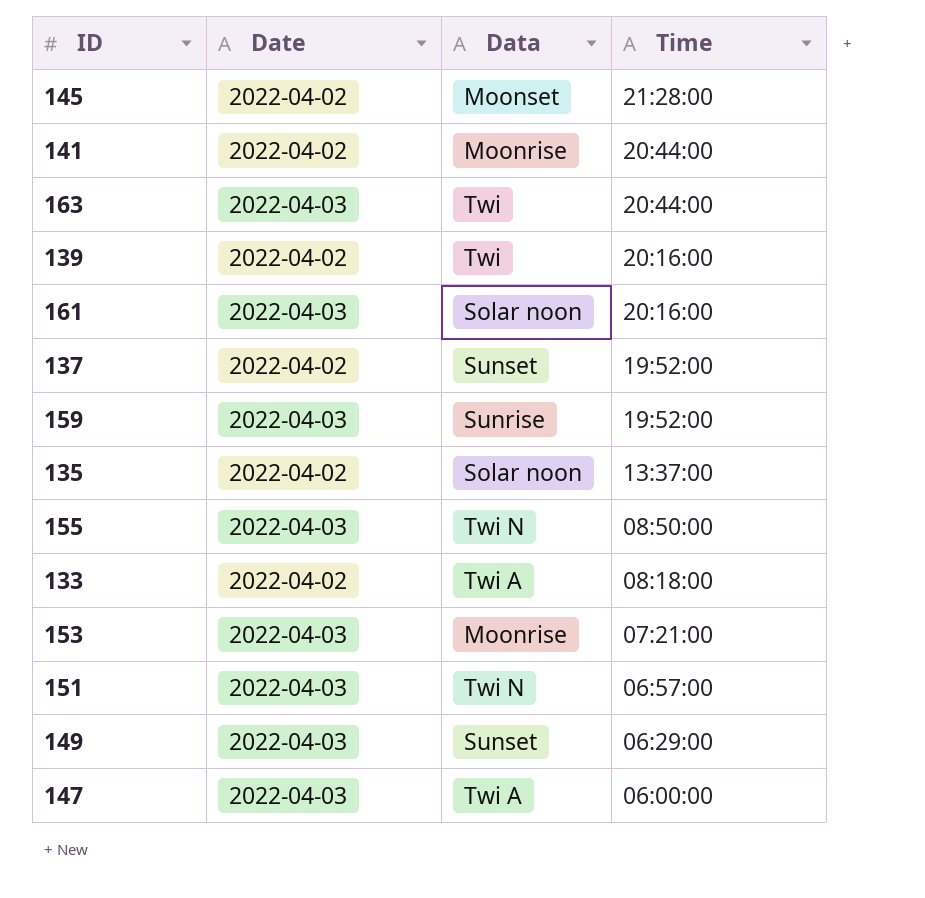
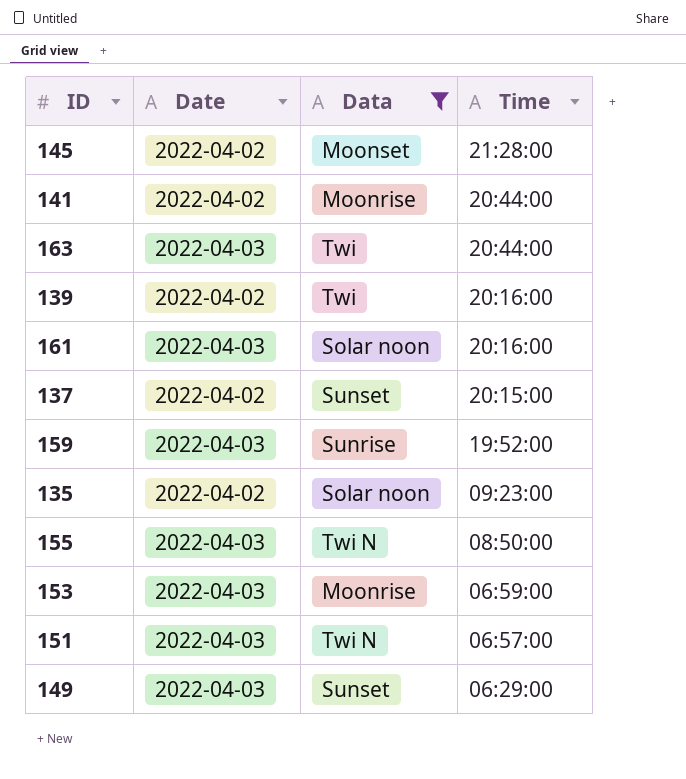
filter: none -> Data != Twi A
137 | Time: 19:52:00 -> 20:15:00
135 | Time: 13:37:00 -> 09:23:00
153 | Time: 07:21:00 -> 06:59:00

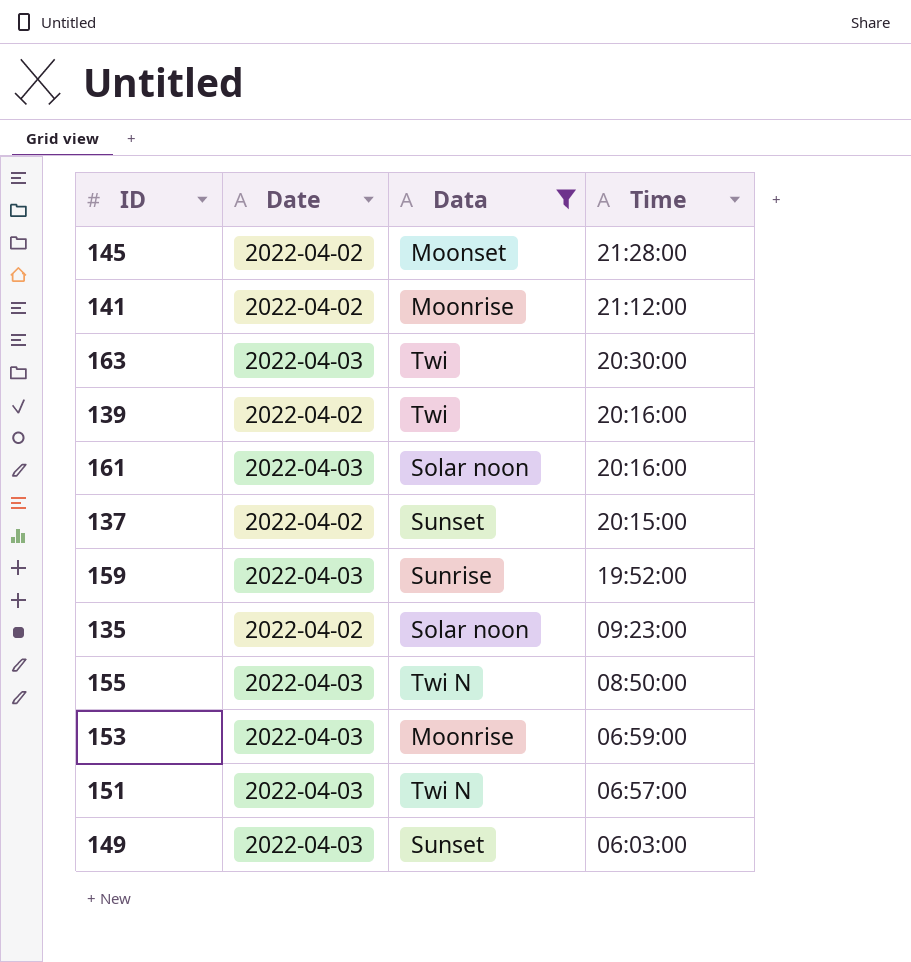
141 | Time: 20:44:00 -> 21:12:00
163 | Time: 20:44:00 -> 20:30:00
149 | Time: 06:29:00 -> 06:03:00

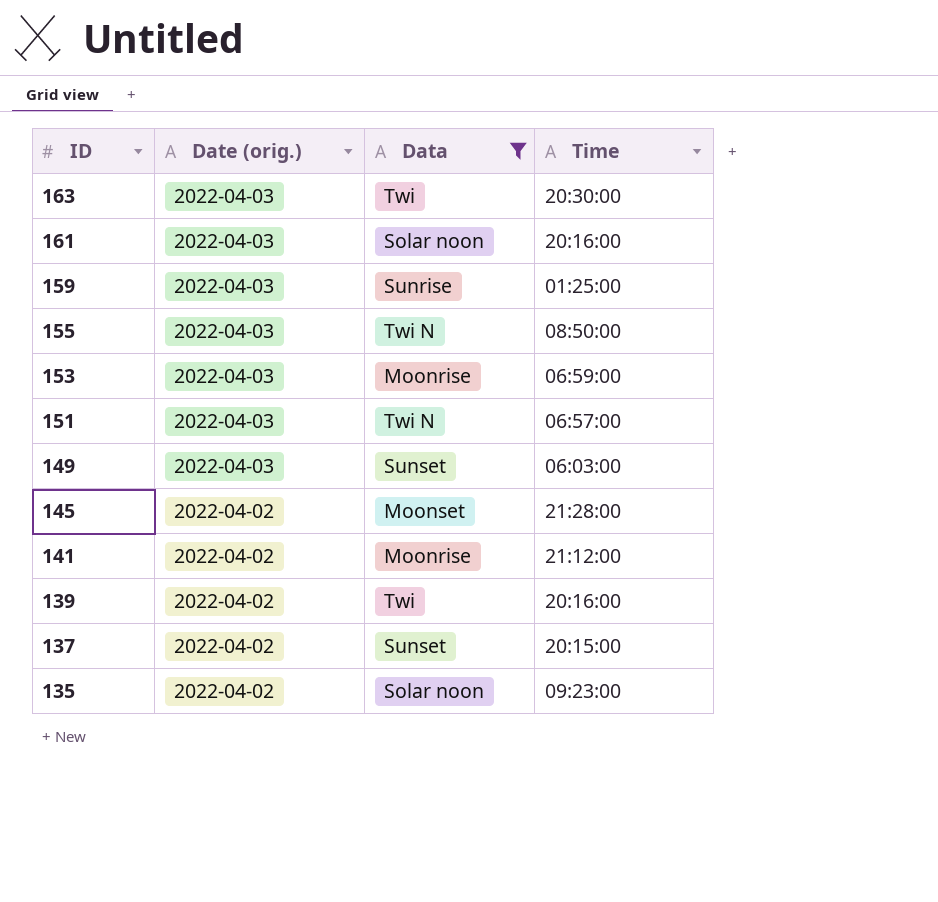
row order: Time descending -> ID descending
column name: Date -> Date (orig.)
159 | Time: 19:52:00 -> 01:25:00

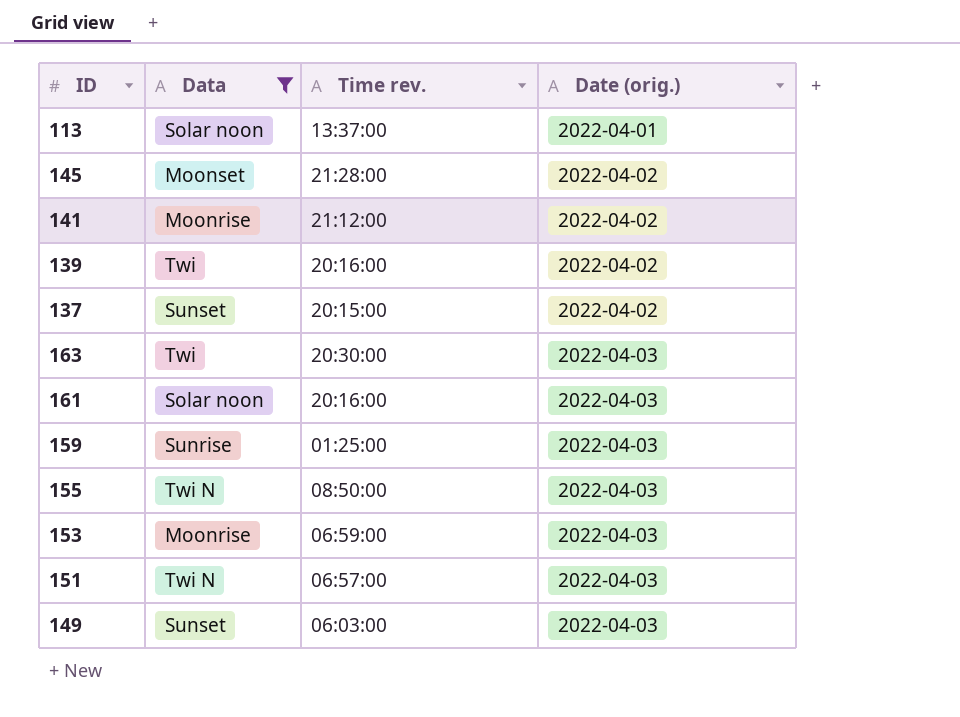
row order: ID descending -> Date (orig.) ascending
column name: Time -> Time rev.
column Date (orig.) | position: 2 -> 4
row 135: 2022-04-02 | Solar noon | 09:23:00 -> none
row 113: none -> Solar noon | 13:37:00 | 2022-04-01

